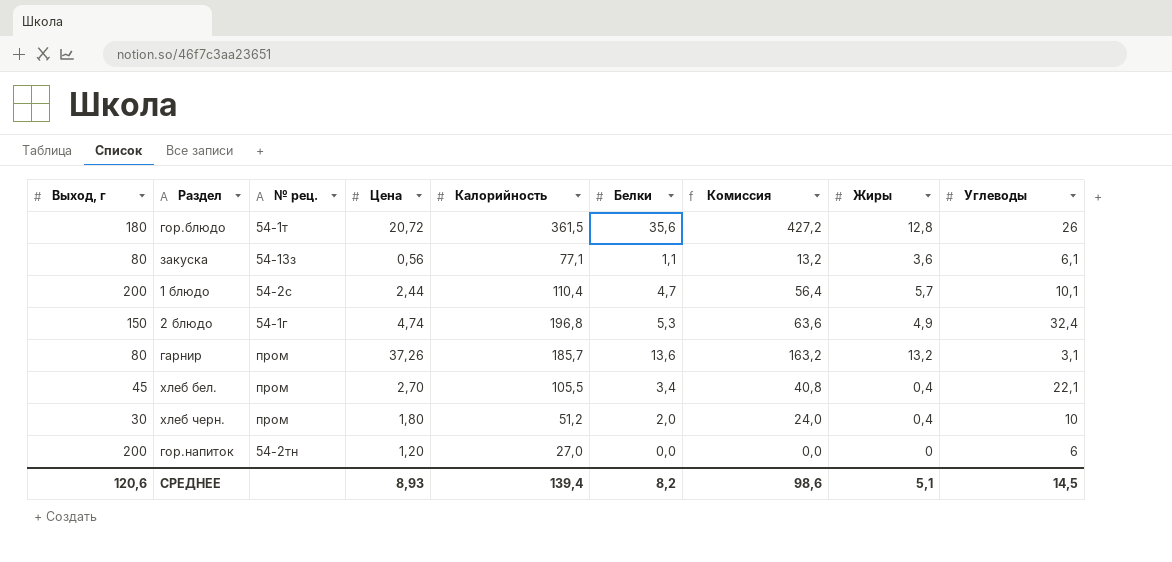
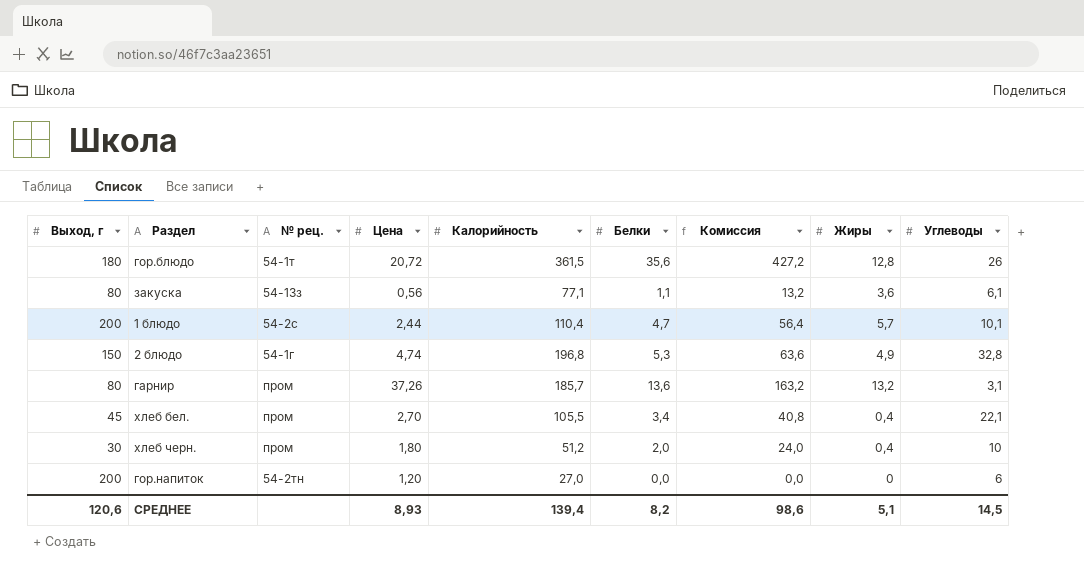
2 блюдо | Углеводы: 32,4 -> 32,8

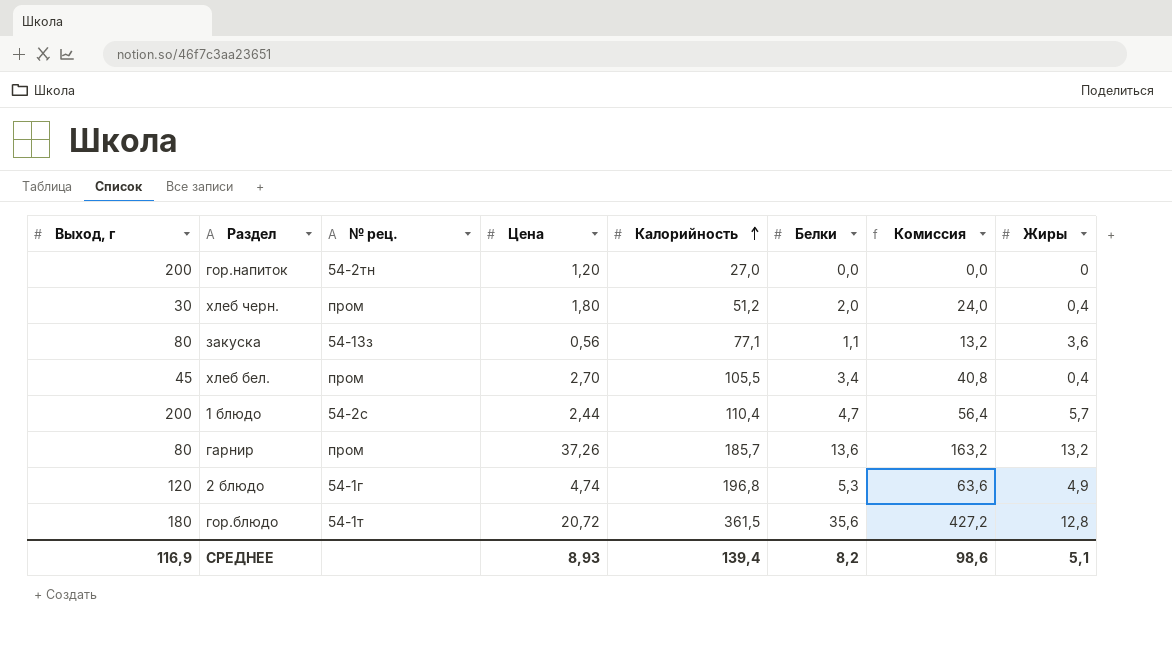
row order: none -> Калорийность ascending
column Углеводы | position: 9 -> none
2 блюдо | Выход, г: 150 -> 120
СРЕДНЕЕ | Выход, г: 120,6 -> 116,9

